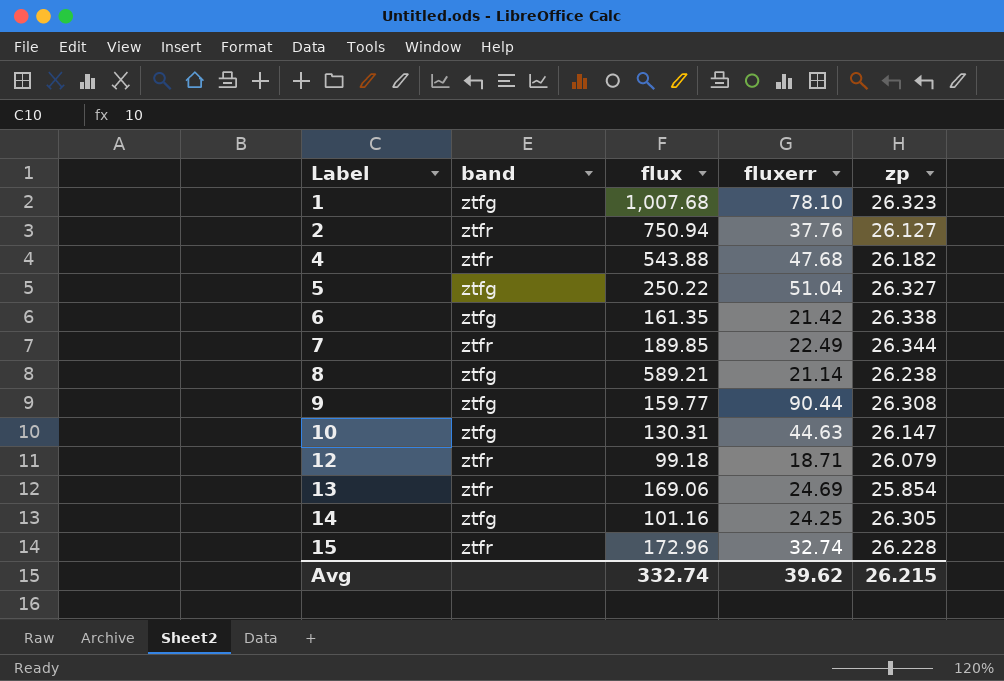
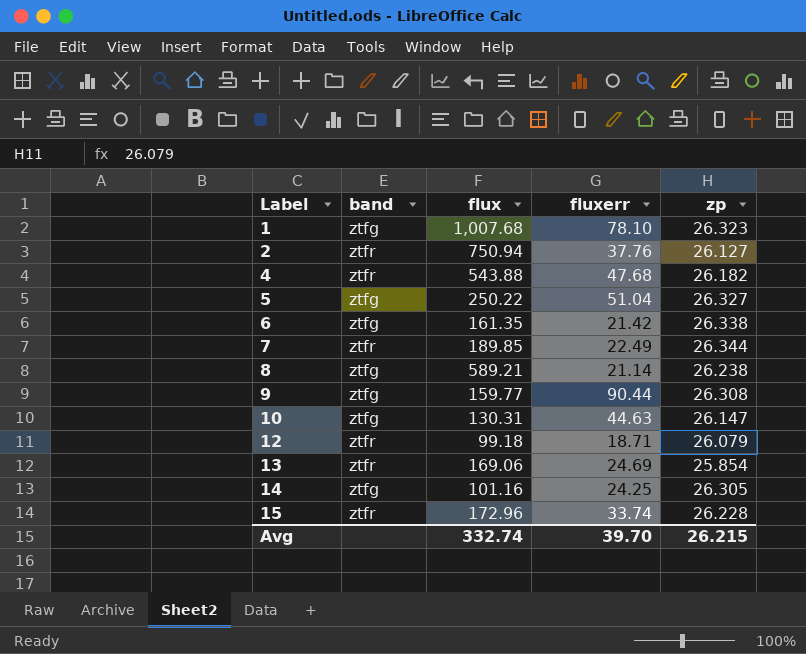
15 | fluxerr: 32.74 -> 33.74
Avg | fluxerr: 39.62 -> 39.70

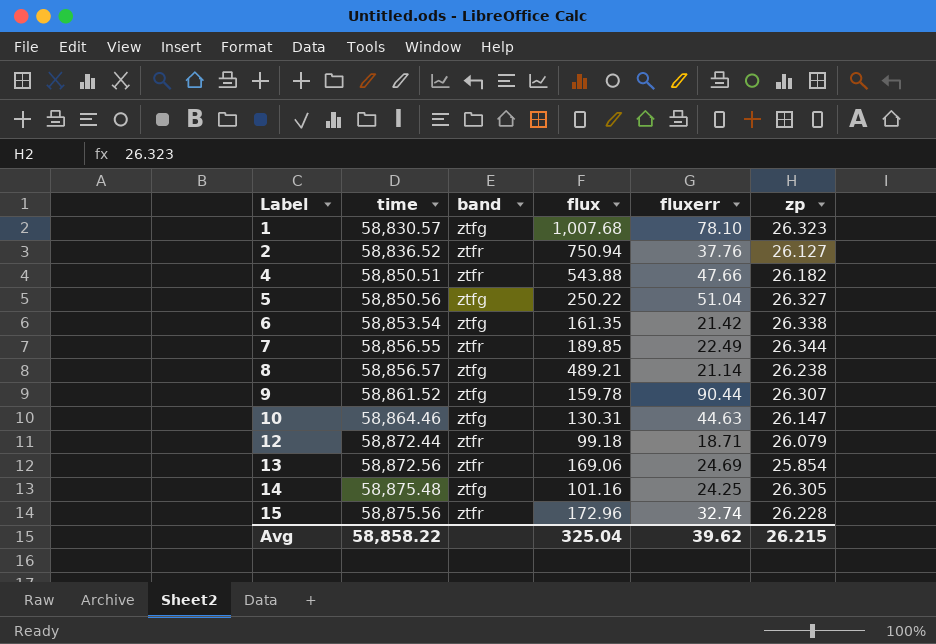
column time | position: none -> 2
4 | fluxerr: 47.68 -> 47.66
8 | flux: 589.21 -> 489.21
9 | flux: 159.77 -> 159.78
9 | zp: 26.308 -> 26.307
15 | fluxerr: 33.74 -> 32.74
Avg | flux: 332.74 -> 325.04
Avg | fluxerr: 39.70 -> 39.62

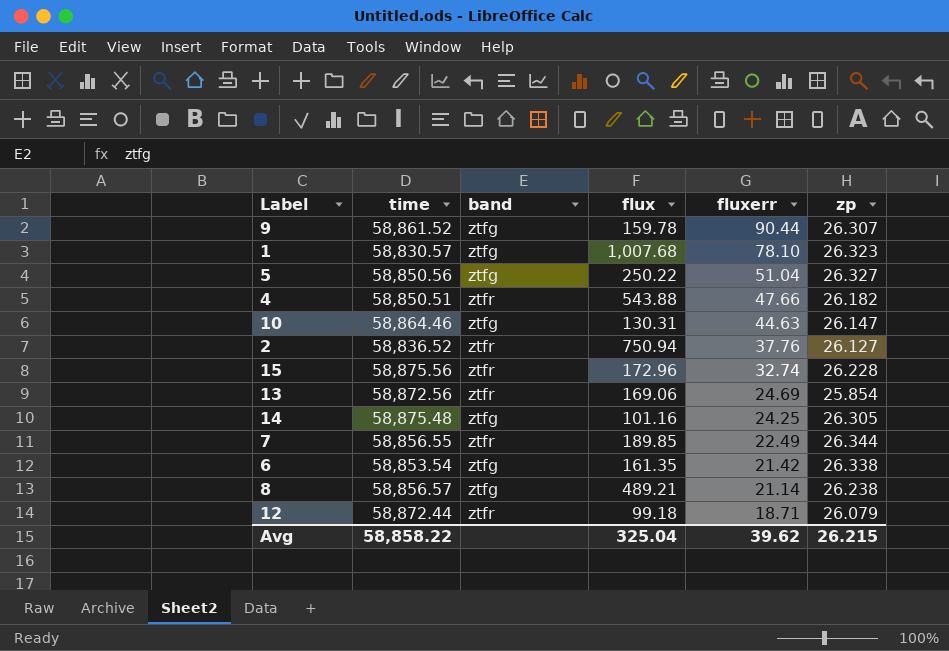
row order: Label ascending -> fluxerr descending

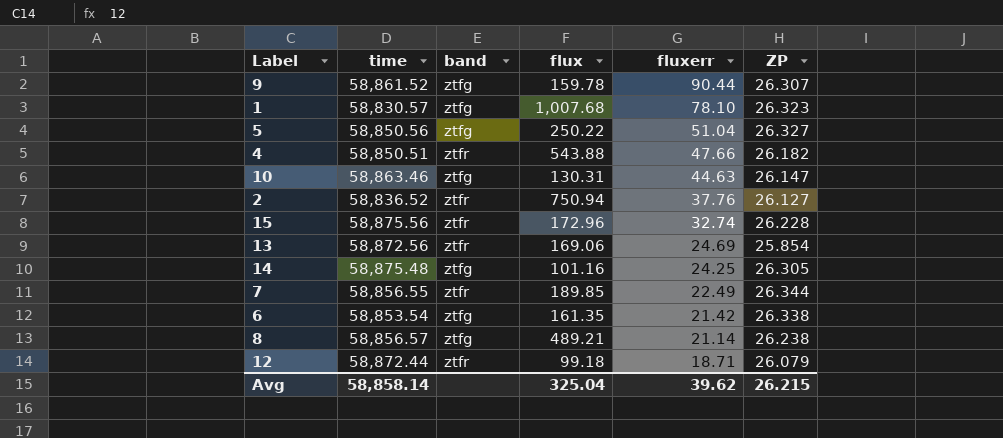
column name: zp -> ZP
10 | time: 58,864.46 -> 58,863.46
Avg | time: 58,858.22 -> 58,858.14

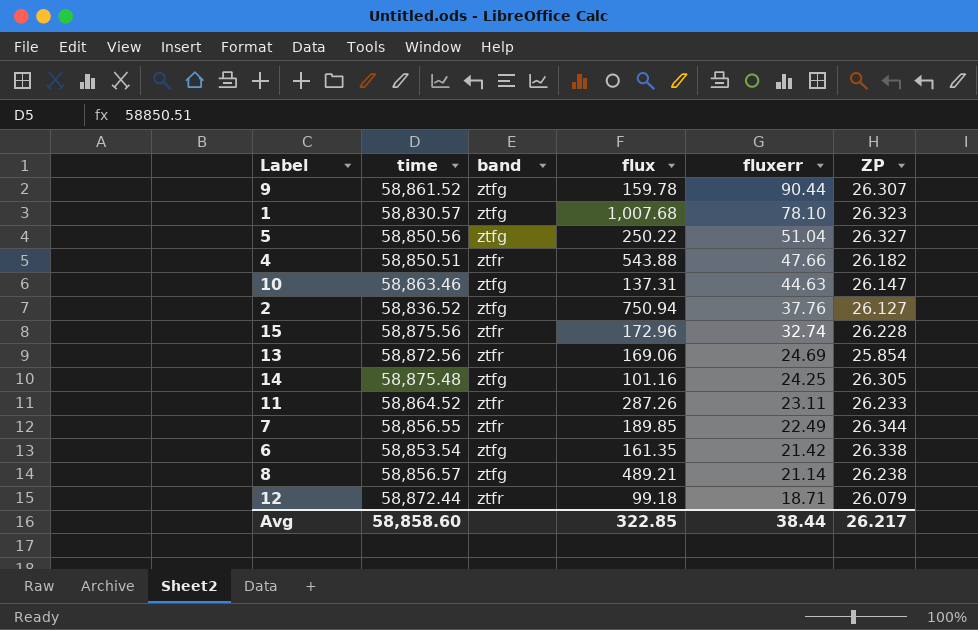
10 | flux: 130.31 -> 137.31
2 | band: ztfr -> ztfg
row 11: none -> 58,864.52 | ztfr | 287.26 | 23.11 | 26.233
Avg | time: 58,858.14 -> 58,858.60
Avg | flux: 325.04 -> 322.85
Avg | fluxerr: 39.62 -> 38.44
Avg | ZP: 26.215 -> 26.217

